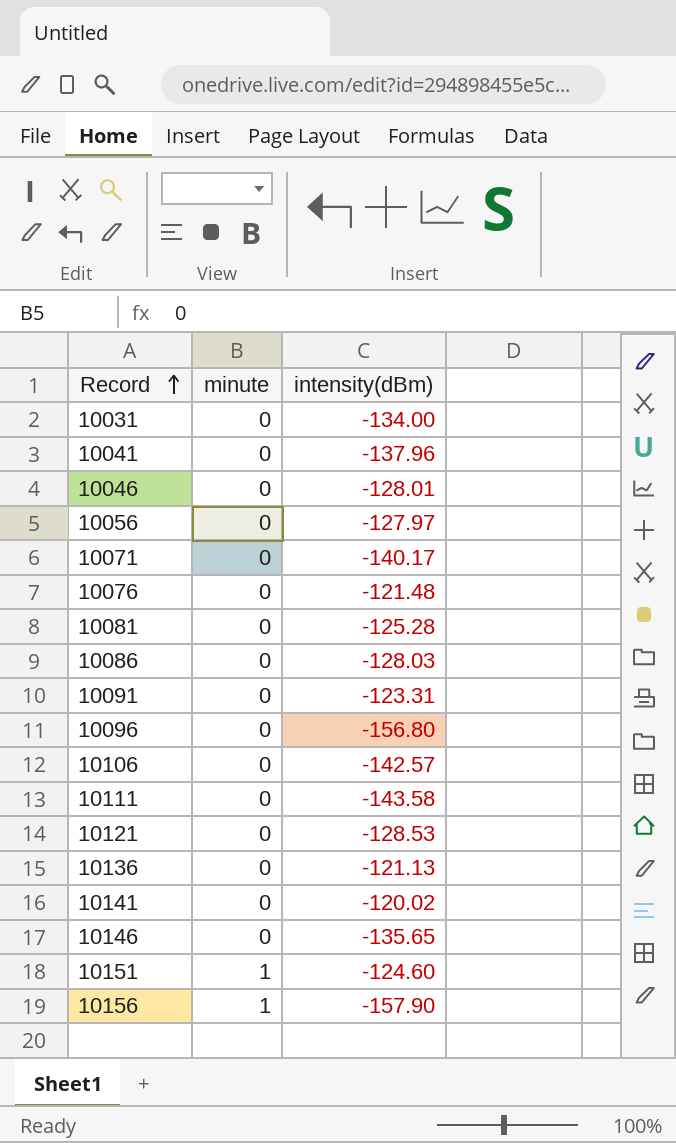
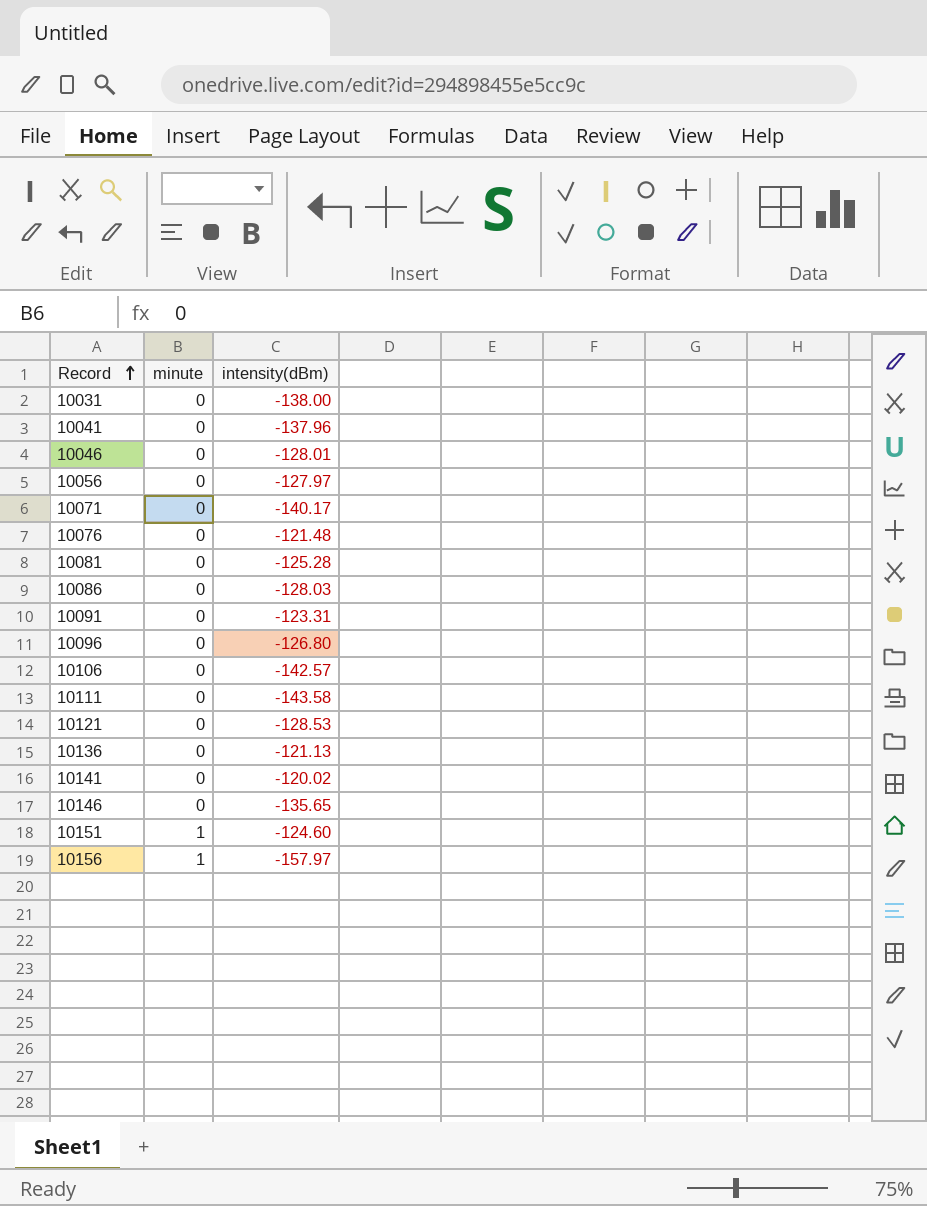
10031 | intensity(dBm): -134.00 -> -138.00
10096 | intensity(dBm): -156.80 -> -126.80
10156 | intensity(dBm): -157.90 -> -157.97

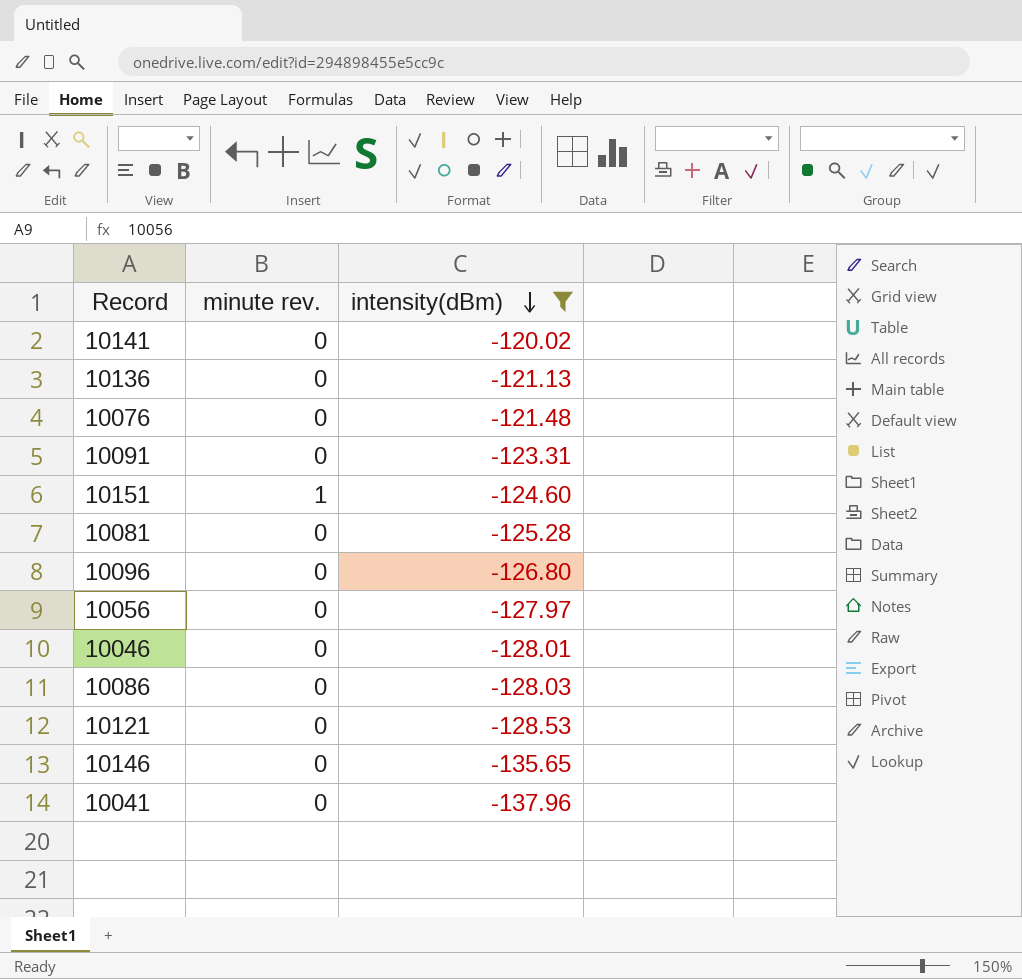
filter: none -> intensity(dBm) >= -137.96
row order: Record ascending -> intensity(dBm) descending
column name: minute -> minute rev.

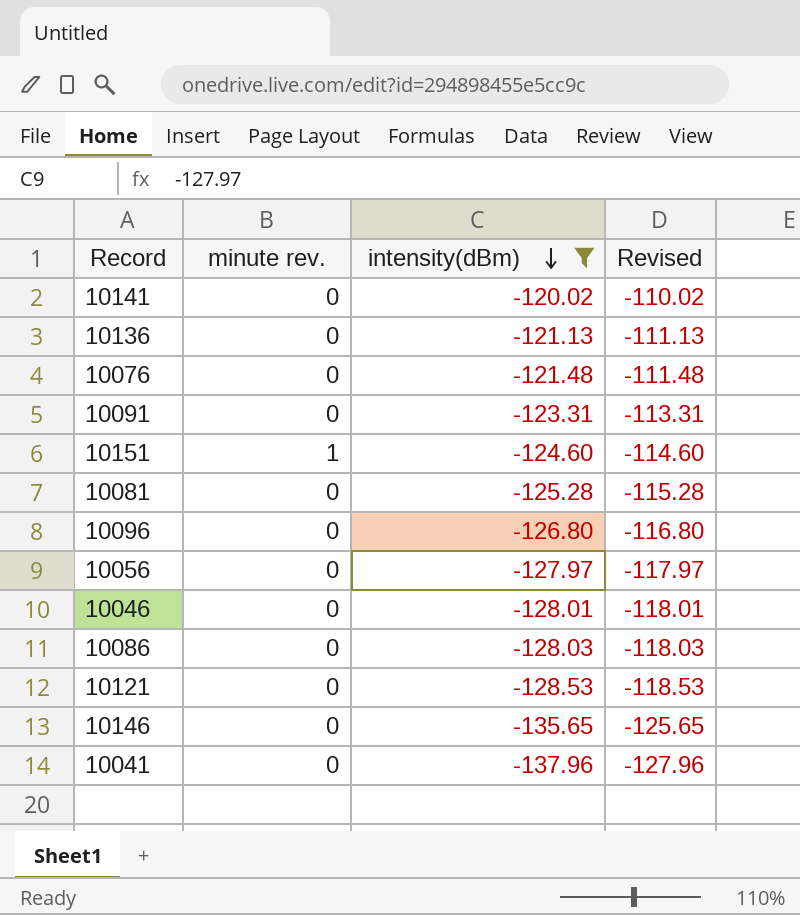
column Revised | formula: none -> [intensity(dBm)] + 10

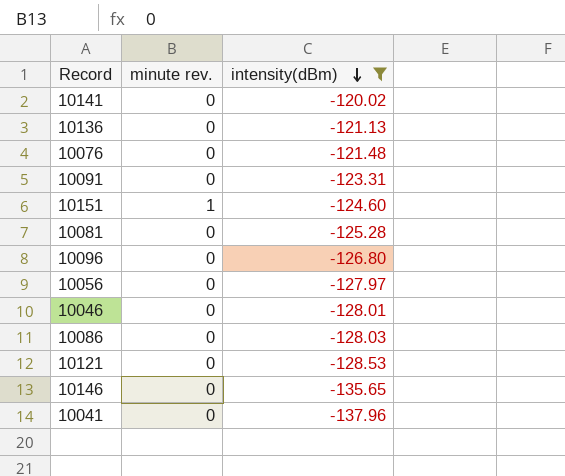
column Revised | formula: [intensity(dBm)] + 10 -> none

